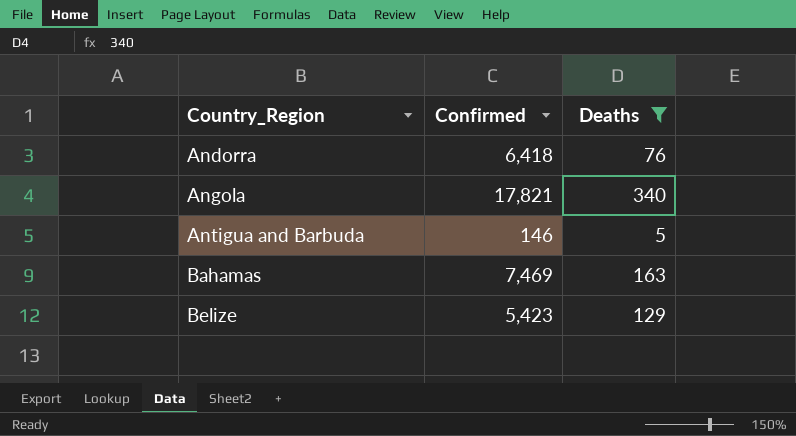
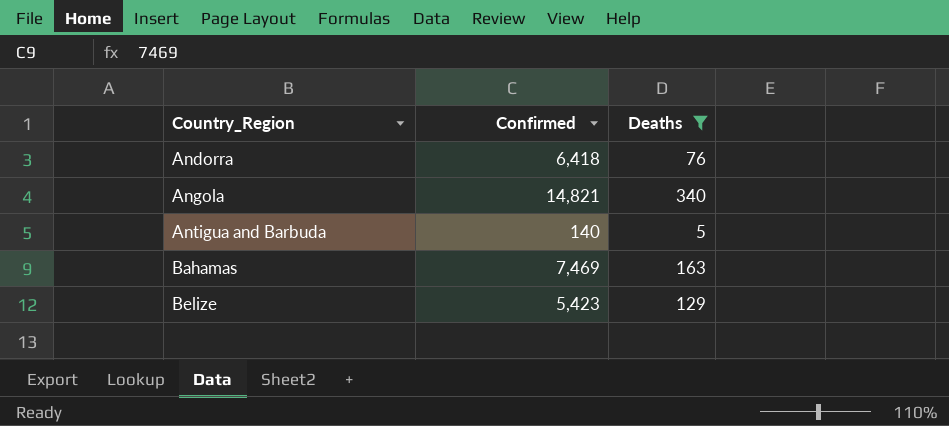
Angola | Confirmed: 17,821 -> 14,821
Antigua and Barbuda | Confirmed: 146 -> 140

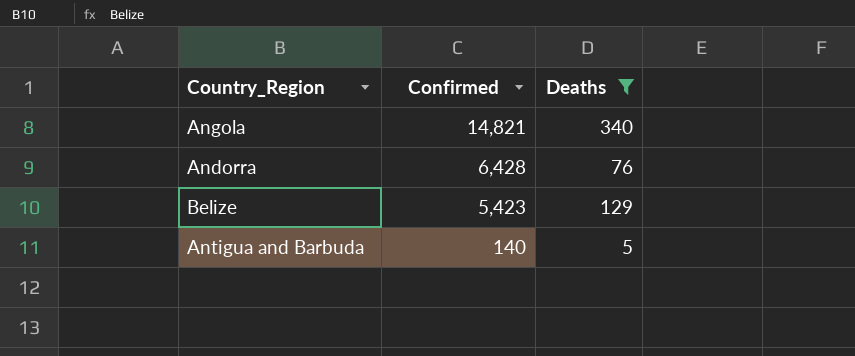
row order: Country_Region ascending -> Confirmed descending
row Bahamas: 7,469 | 163 -> none
Andorra | Confirmed: 6,418 -> 6,428

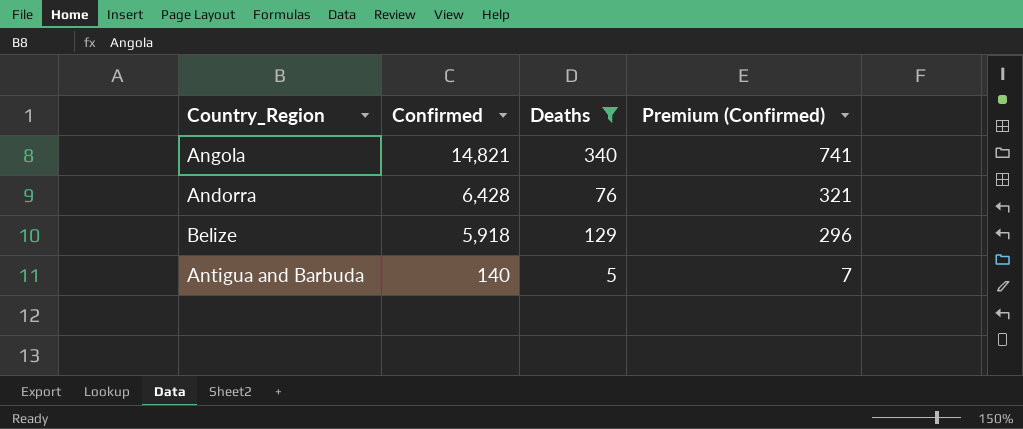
column Premium (Confirmed) | formula: none -> [Confirmed] * 0.05
Belize | Confirmed: 5,423 -> 5,918

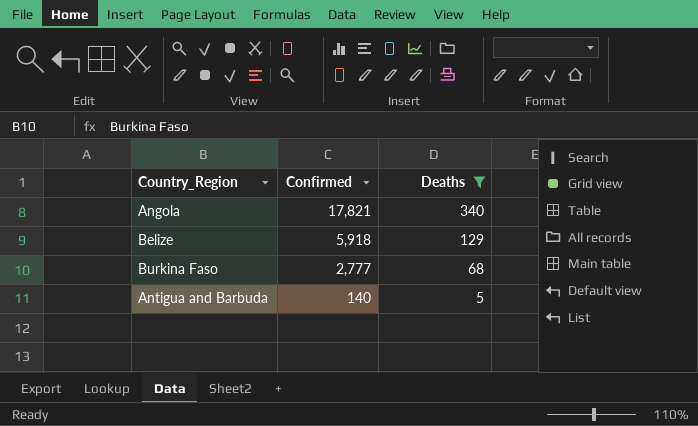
column Premium (Confirmed) | formula: [Confirmed] * 0.05 -> none
row Andorra: 6,428 | 76 | 321 -> none
Angola | Confirmed: 14,821 -> 17,821
row Burkina Faso: none -> 2,777 | 68

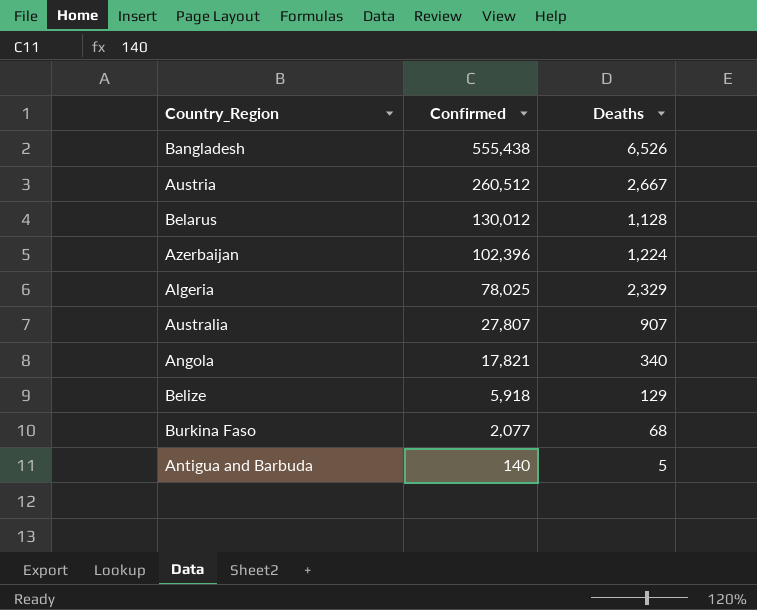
filter: Deaths <= 340 -> none
Burkina Faso | Confirmed: 2,777 -> 2,077

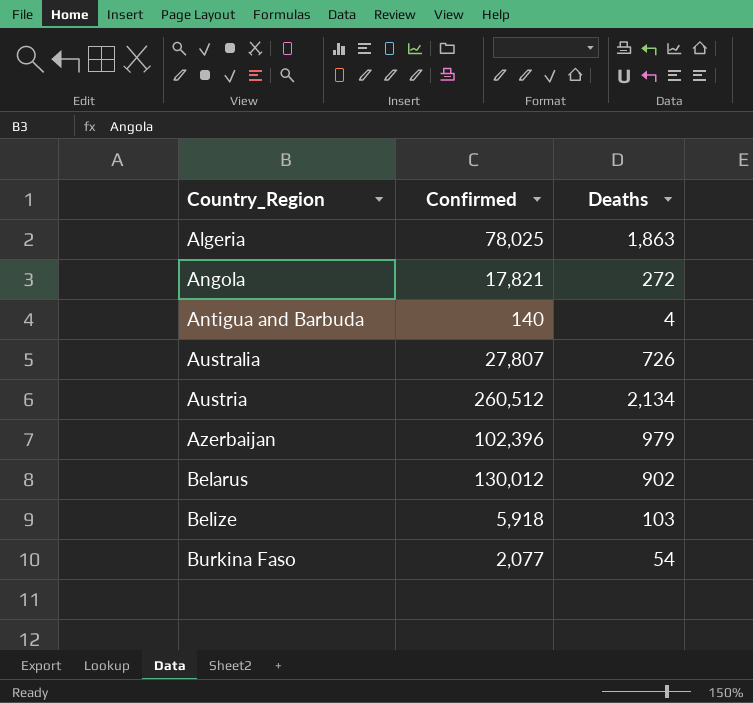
row order: Confirmed descending -> Country_Region ascending
row Bangladesh: 555,438 | 6,526 -> none
Algeria | Deaths: 2,329 -> 1,863
Angola | Deaths: 340 -> 272
Antigua and Barbuda | Deaths: 5 -> 4
Australia | Deaths: 907 -> 726
Austria | Deaths: 2,667 -> 2,134
Azerbaijan | Deaths: 1,224 -> 979
Belarus | Deaths: 1,128 -> 902
Belize | Deaths: 129 -> 103
Burkina Faso | Deaths: 68 -> 54

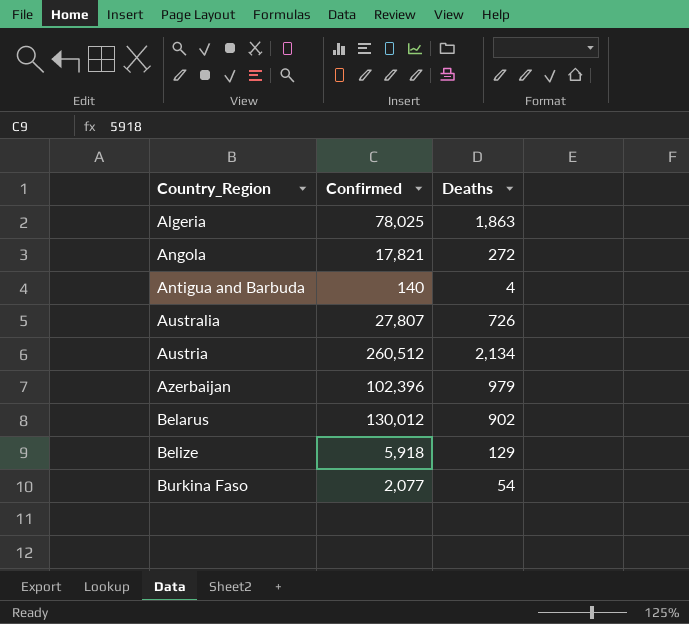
Belize | Deaths: 103 -> 129

